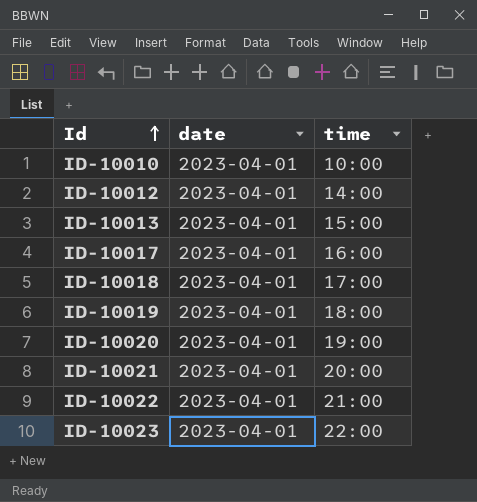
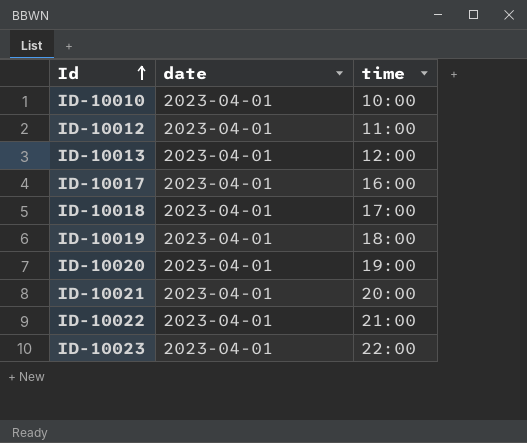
ID-10012 | time: 14:00 -> 11:00
ID-10013 | time: 15:00 -> 12:00

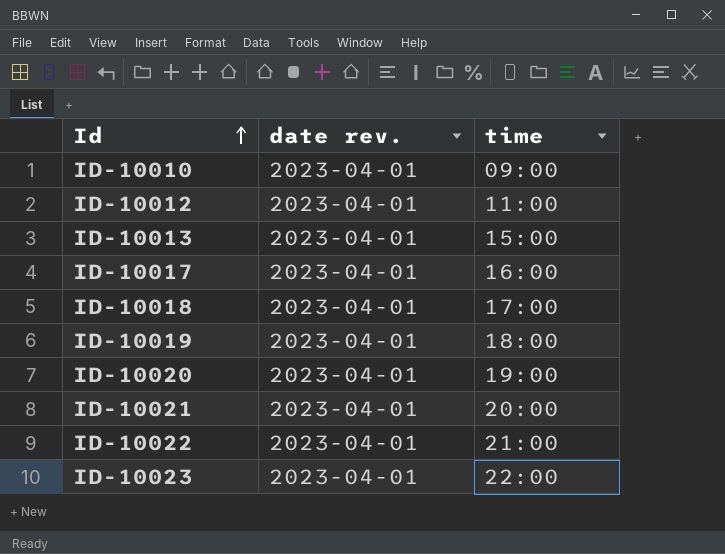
column name: date -> date rev.
ID-10010 | time: 10:00 -> 09:00
ID-10013 | time: 12:00 -> 15:00

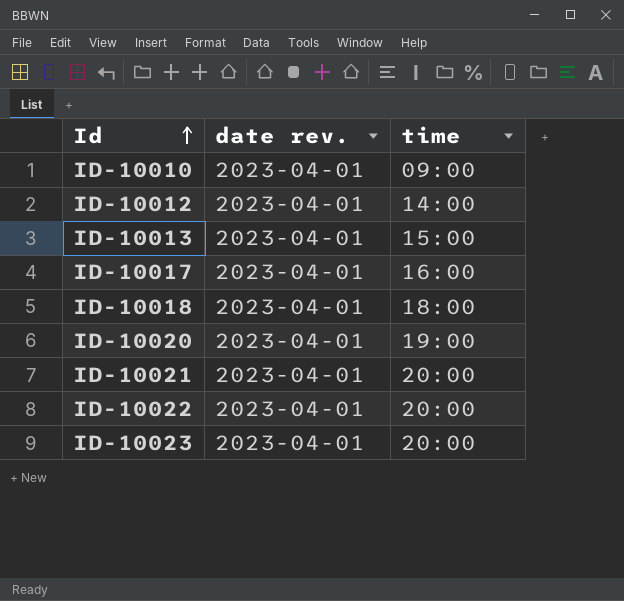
row ID-10019: 2023-04-01 | 18:00 -> none
ID-10012 | time: 11:00 -> 14:00
ID-10018 | time: 17:00 -> 18:00
ID-10022 | time: 21:00 -> 20:00
ID-10023 | time: 22:00 -> 20:00

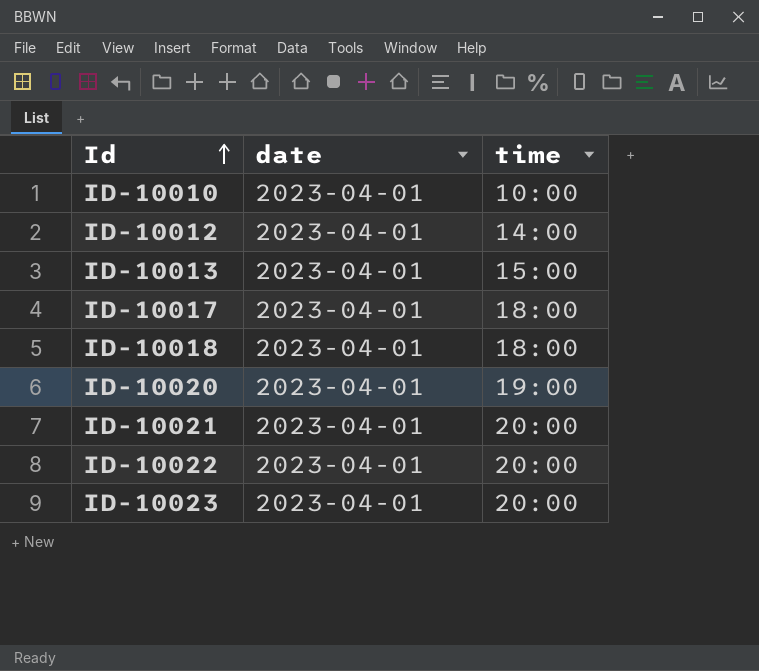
column name: date rev. -> date
ID-10010 | time: 09:00 -> 10:00
ID-10017 | time: 16:00 -> 18:00

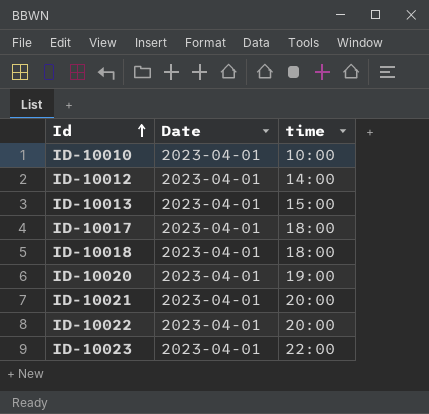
column name: date -> Date
ID-10023 | time: 20:00 -> 22:00

